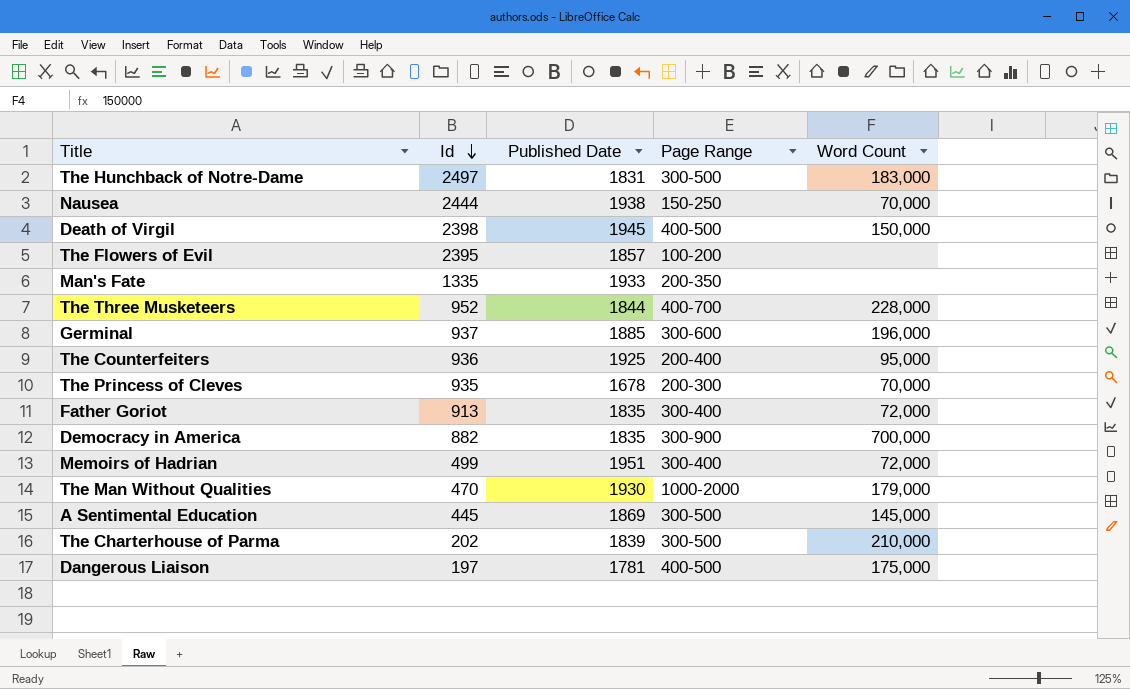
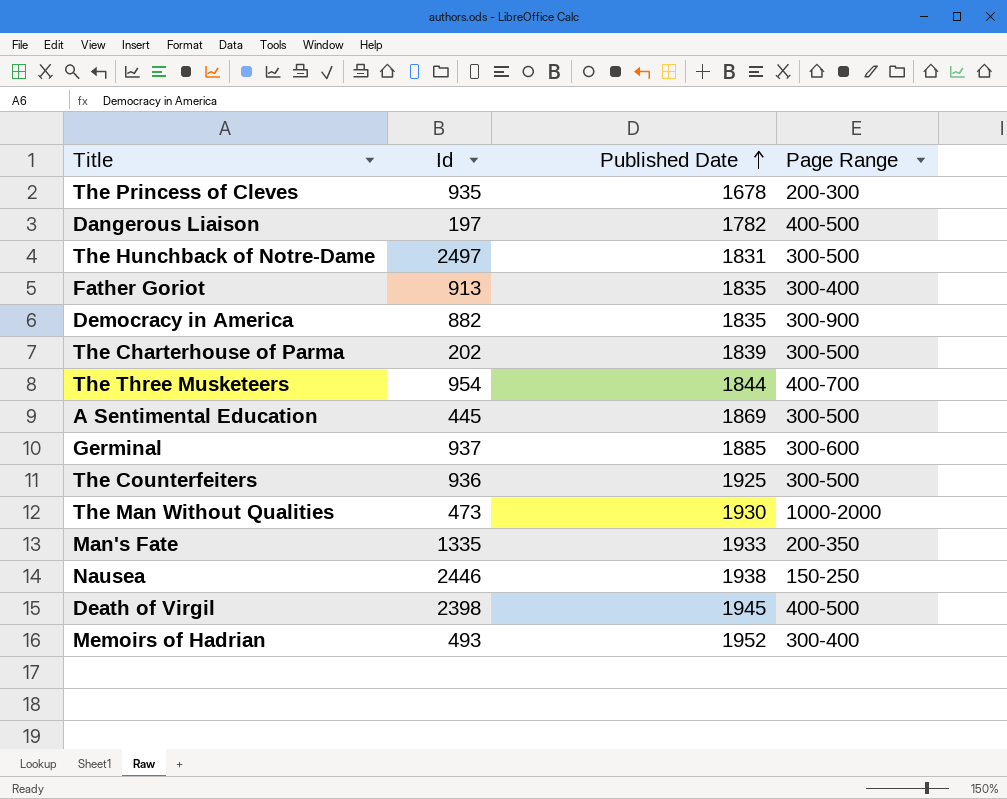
row order: Id descending -> Published Date ascending
column Word Count | position: 5 -> none
row The Flowers of Evil: 2395 | 1857 | 100-200 | none -> none
Dangerous Liaison | Published Date: 1781 -> 1782
The Three Musketeers | Id: 952 -> 954
The Counterfeiters | Page Range: 200-400 -> 300-500
The Man Without Qualities | Id: 470 -> 473
Nausea | Id: 2444 -> 2446
Memoirs of Hadrian | Id: 499 -> 493
Memoirs of Hadrian | Published Date: 1951 -> 1952

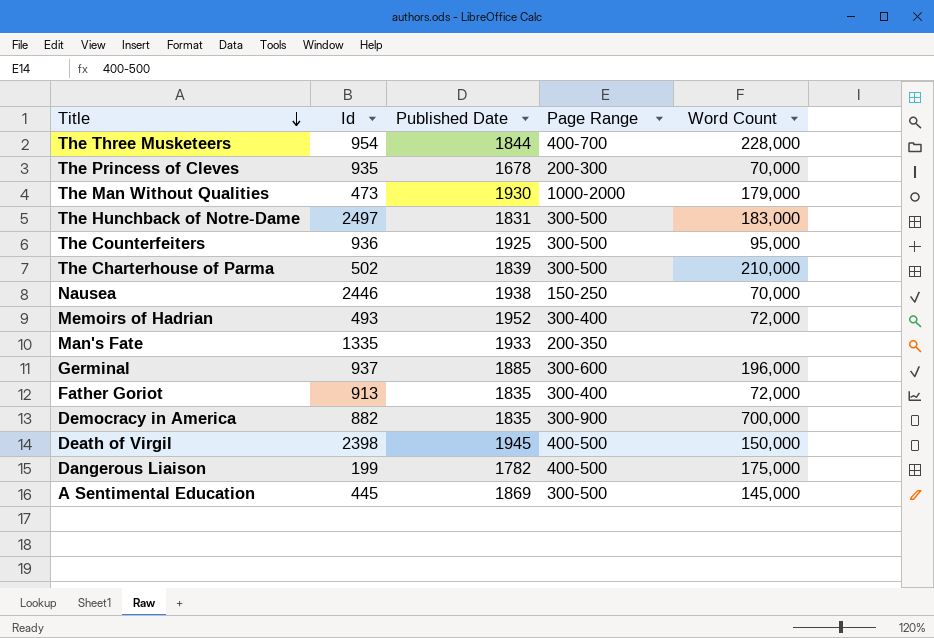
row order: Published Date ascending -> Title descending
column Word Count | position: none -> 5
The Charterhouse of Parma | Id: 202 -> 502
Dangerous Liaison | Id: 197 -> 199

